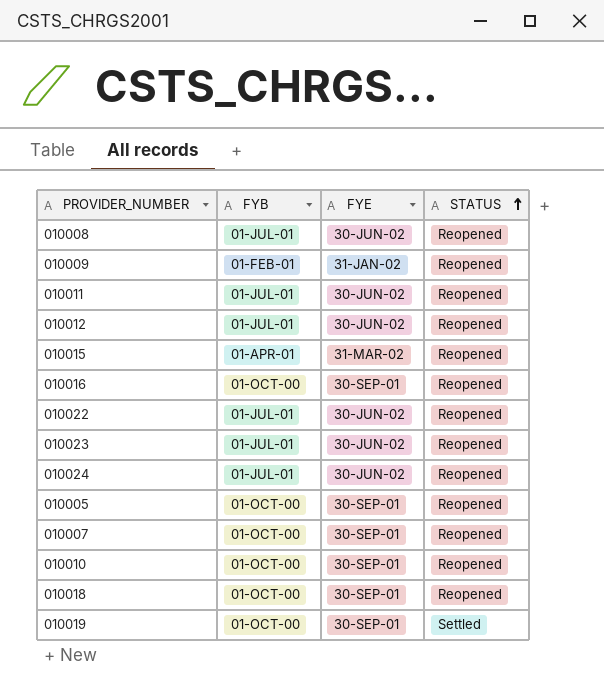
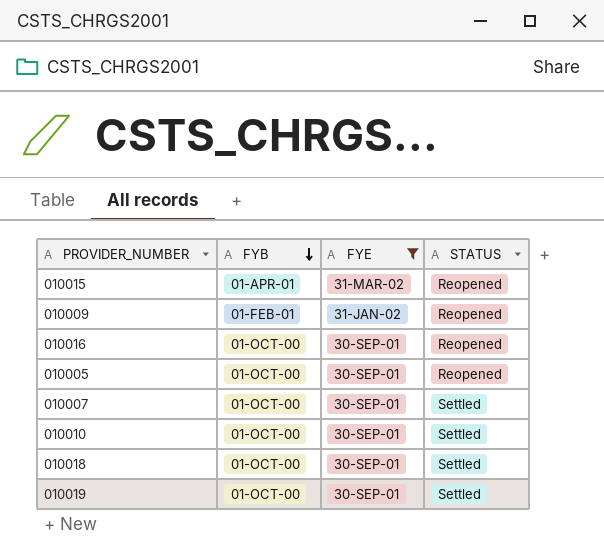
filter: none -> FYE != 30-JUN-02
row order: STATUS ascending -> FYB descending
010007 | STATUS: Reopened -> Settled
010010 | STATUS: Reopened -> Settled
010018 | STATUS: Reopened -> Settled

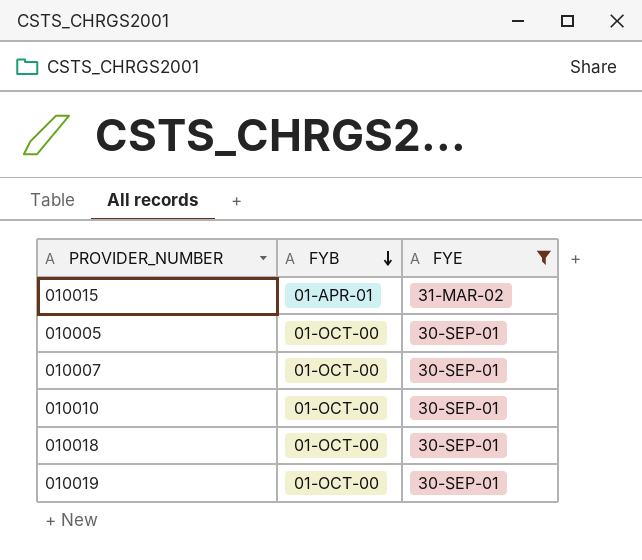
column STATUS | position: 4 -> none
row 010009: 01-FEB-01 | 31-JAN-02 | Reopened -> none
row 010016: 01-OCT-00 | 30-SEP-01 | Reopened -> none

